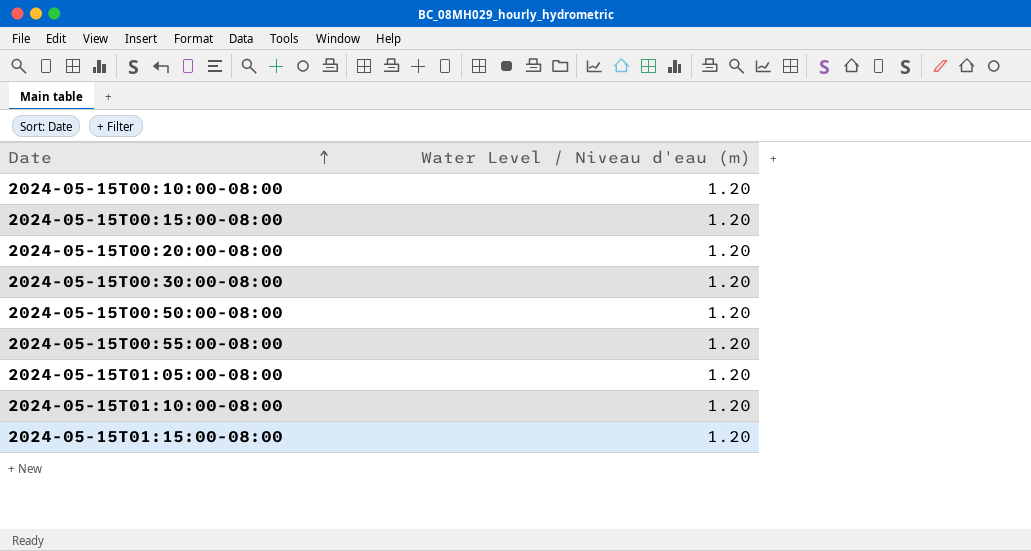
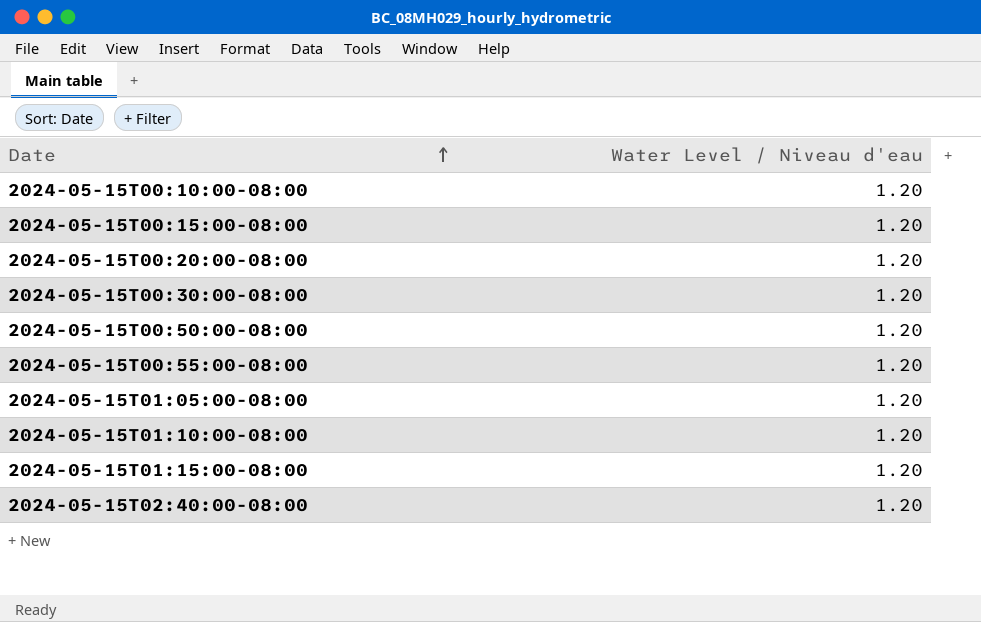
column name: Water Level / Niveau d'eau (m) -> Water Level / Niveau d'eau
row 2024-05-15T02:40:00-08:00: none -> 1.20

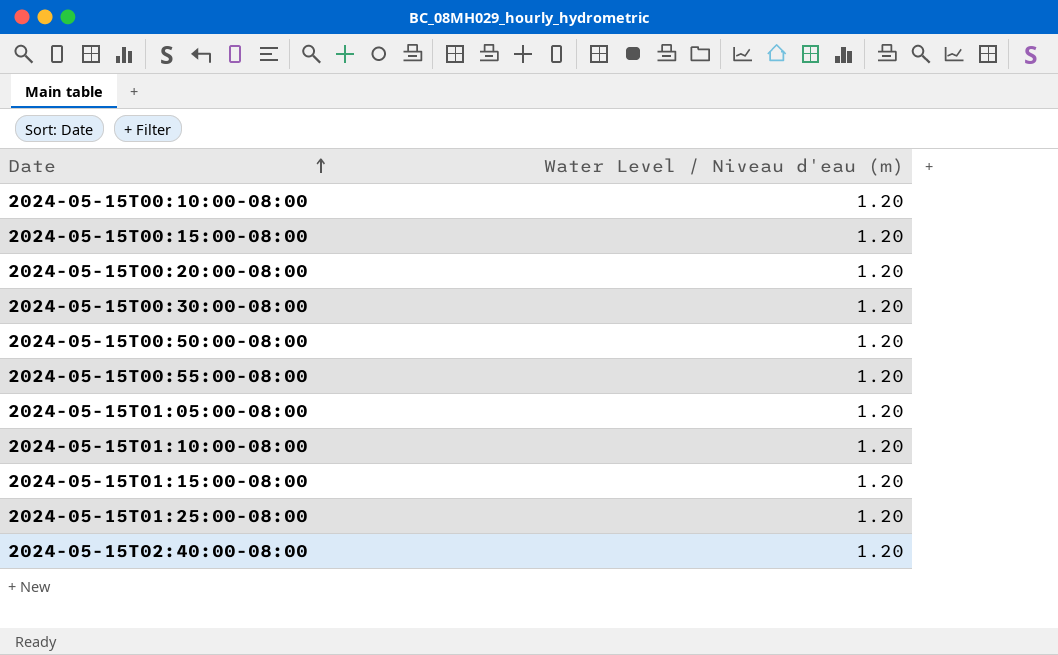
column name: Water Level / Niveau d'eau -> Water Level / Niveau d'eau (m)
row 2024-05-15T01:25:00-08:00: none -> 1.20

